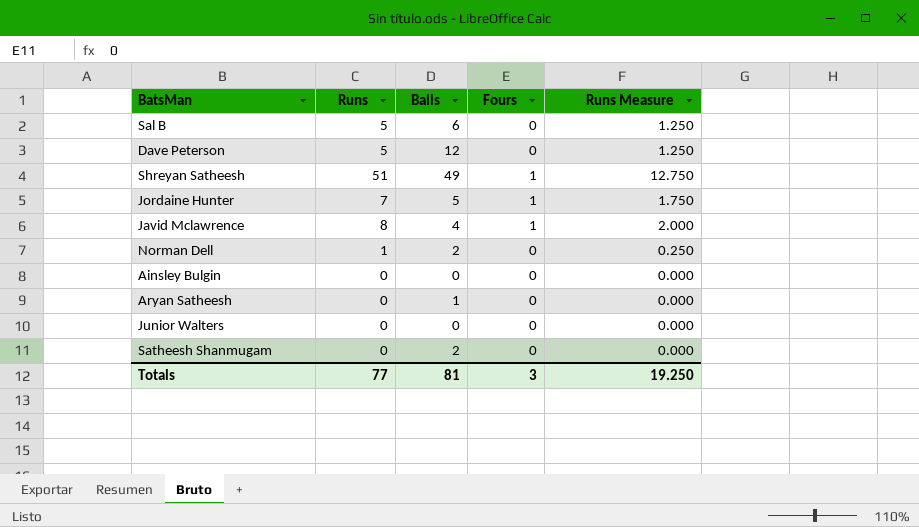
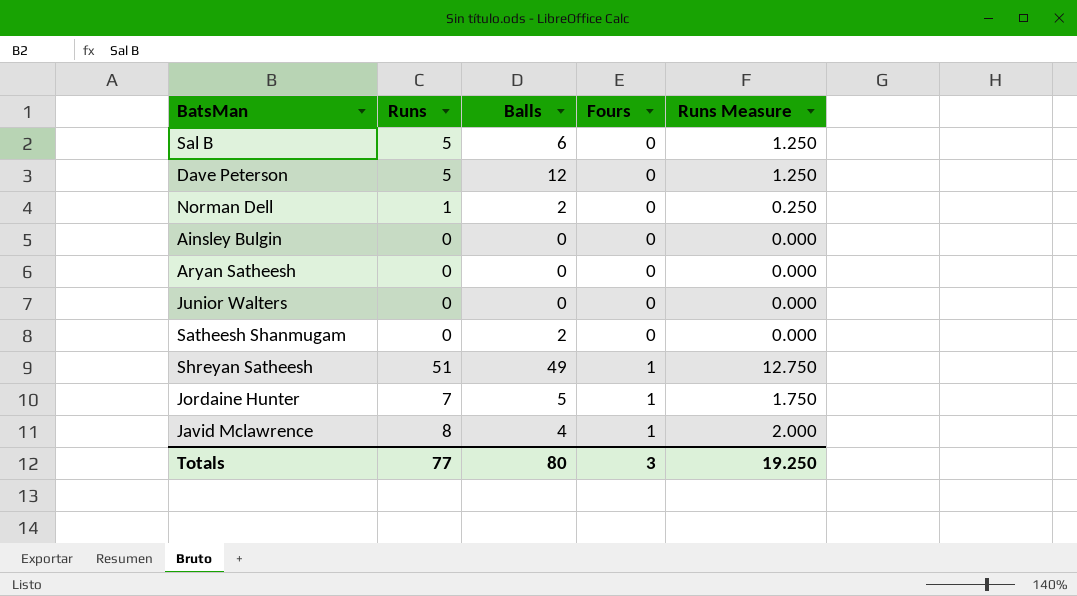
row order: none -> Fours ascending
Aryan Satheesh | Balls: 1 -> 0
Totals | Balls: 81 -> 80

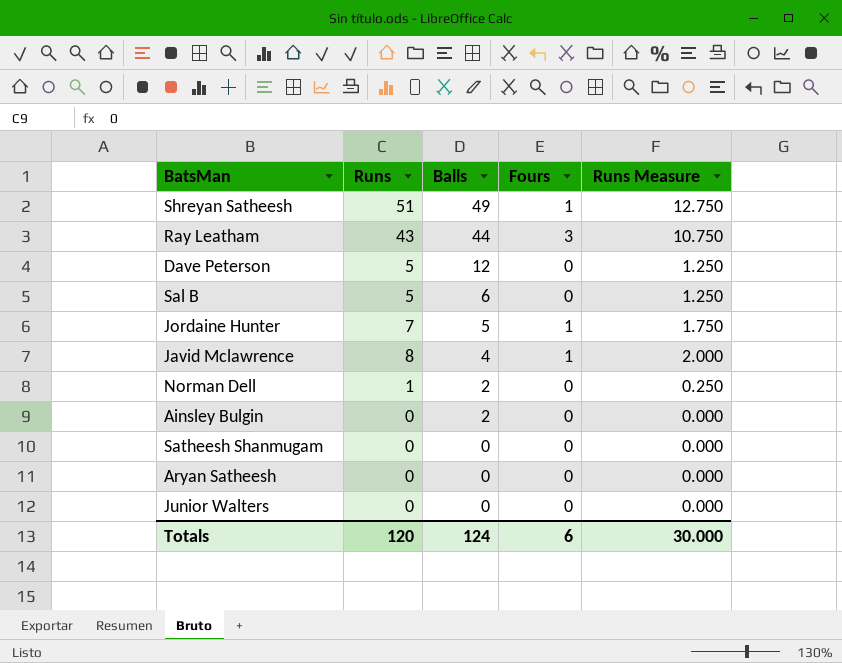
row order: Fours ascending -> Balls descending
row Ray Leatham: none -> 43 | 44 | 3 | 10.750
Ainsley Bulgin | Balls: 0 -> 2
Satheesh Shanmugam | Balls: 2 -> 0
Totals | Runs: 77 -> 120
Totals | Balls: 80 -> 124
Totals | Fours: 3 -> 6
Totals | Runs Measure: 19.250 -> 30.000

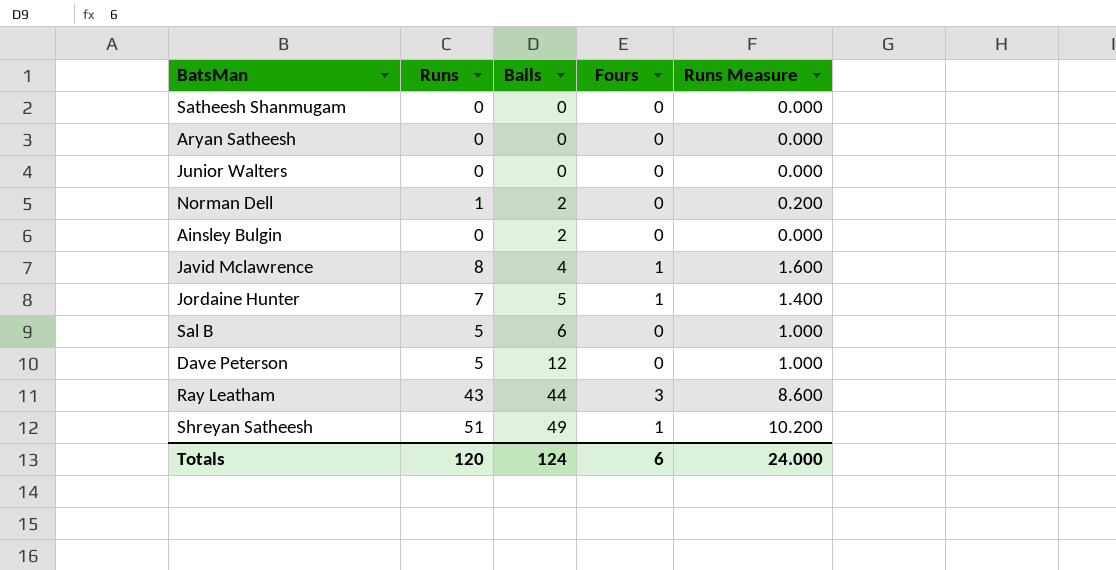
row order: Balls descending -> Balls ascending
column Runs Measure | formula: [Runs] * 0.25 -> [Runs] * 0.2
Totals | Runs Measure: 30.000 -> 24.000

